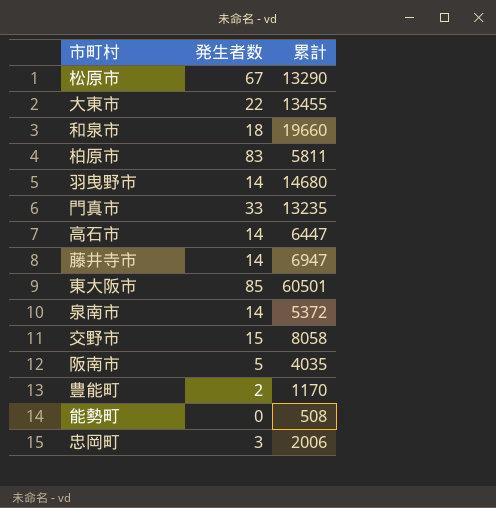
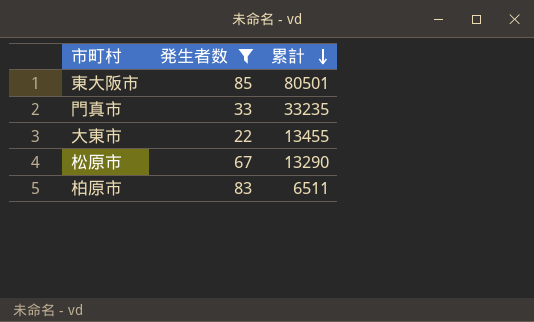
filter: none -> 発生者数 >= 22
row order: none -> 累計 descending
東大阪市 | 累計: 60501 -> 80501
門真市 | 累計: 13235 -> 33235
柏原市 | 累計: 5811 -> 6511

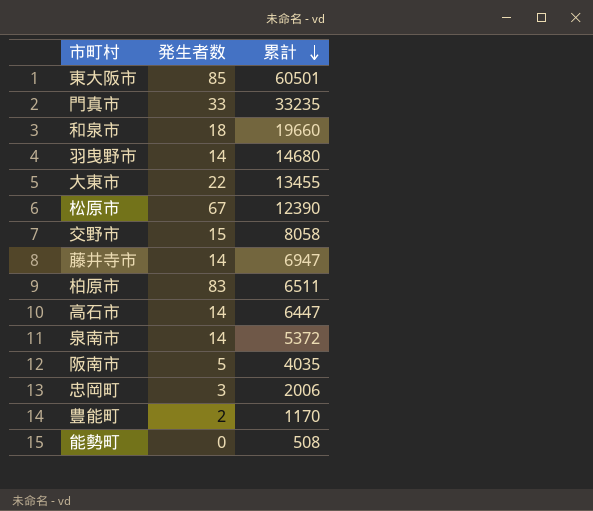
filter: 発生者数 >= 22 -> none
東大阪市 | 累計: 80501 -> 60501
松原市 | 累計: 13290 -> 12390

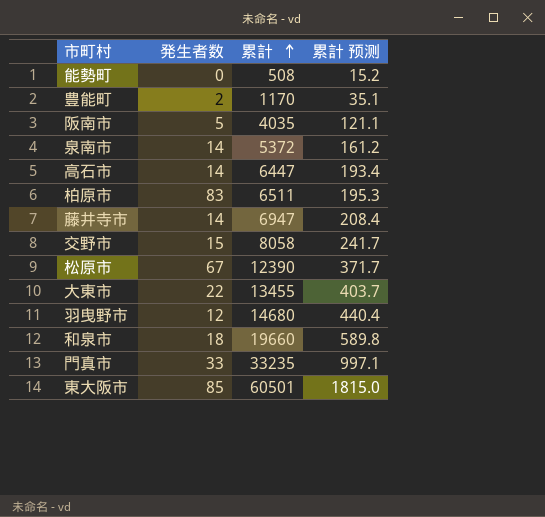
row order: 累計 descending -> 累計 ascending
column 累計 预测 | formula: none -> [累計] * 0.03
row 忠岡町: 3 | 2006 -> none
羽曳野市 | 発生者数: 14 -> 12

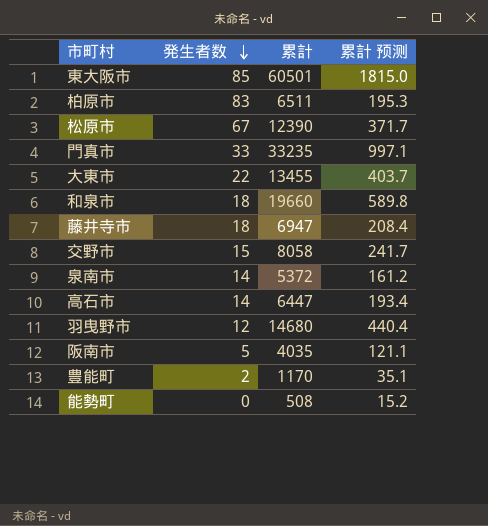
row order: 累計 ascending -> 発生者数 descending
藤井寺市 | 発生者数: 14 -> 18

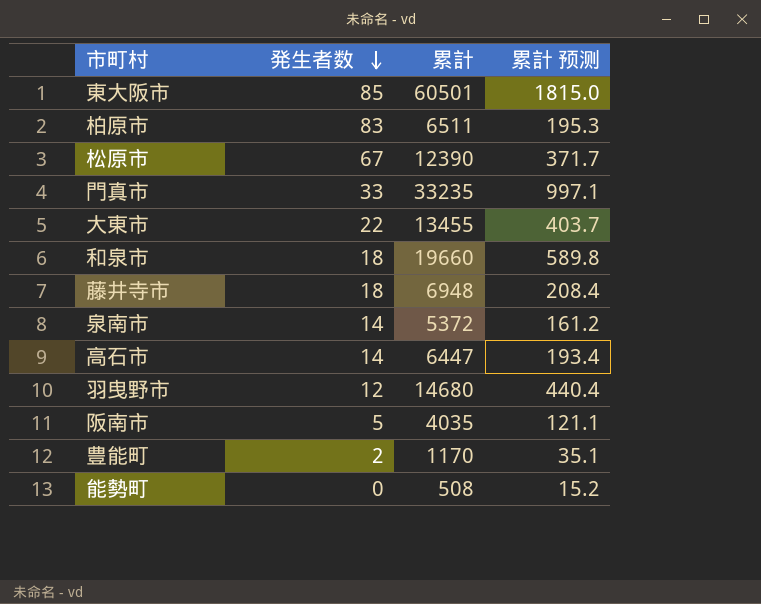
row 交野市: 15 | 8058 | 241.7 -> none
藤井寺市 | 累計: 6947 -> 6948

